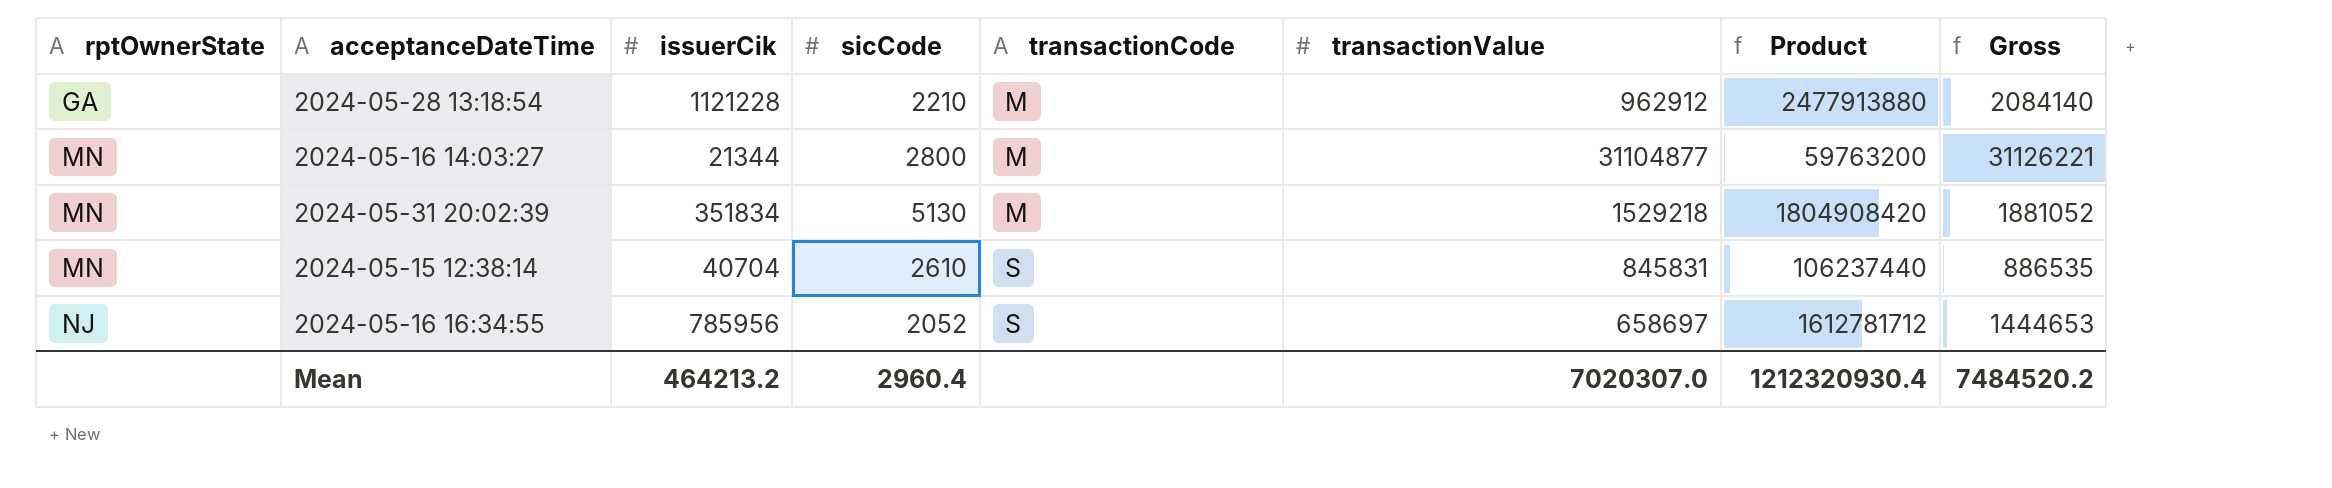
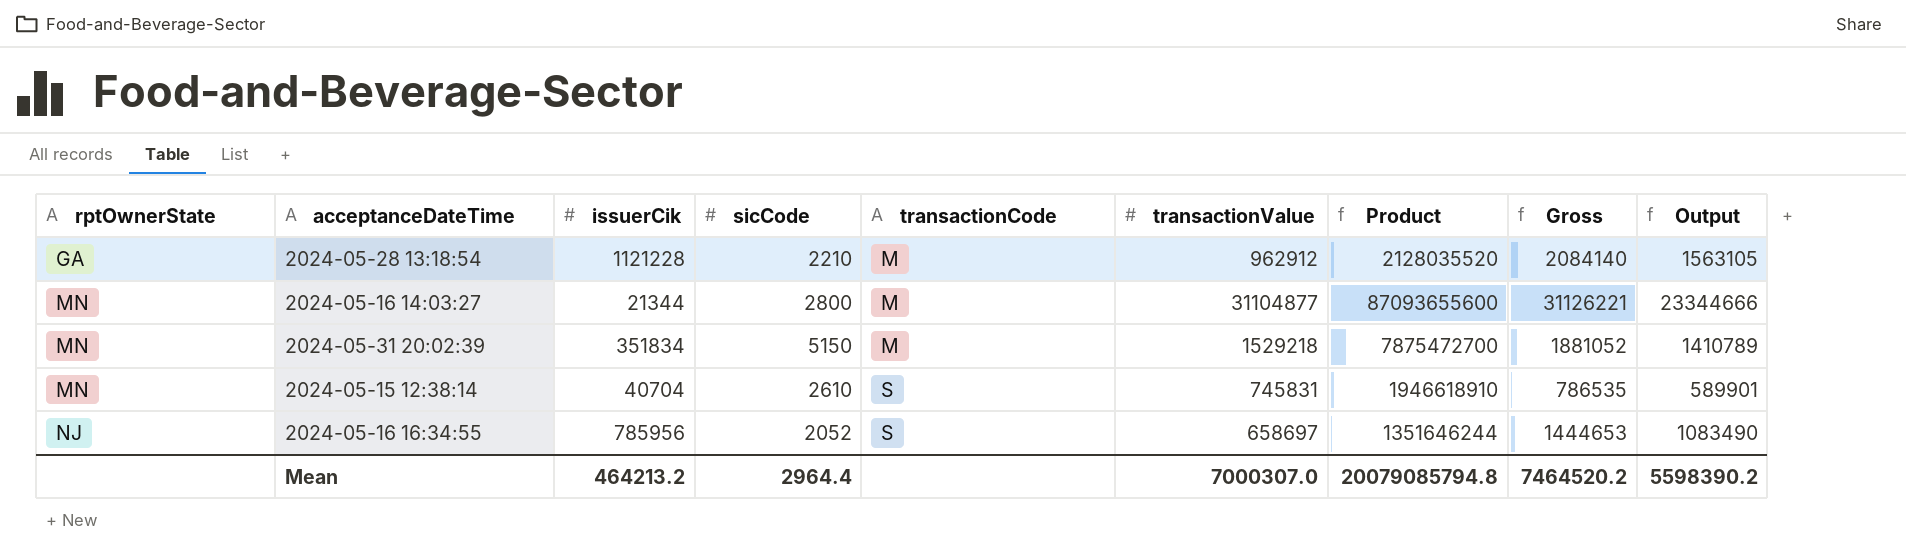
column Product | formula: [issuerCik] * [sicCode] -> [sicCode] * [transactionValue]
column Output | formula: none -> [Gross] * 0.75
2024-05-31 20:02:39 | sicCode: 5130 -> 5150
2024-05-15 12:38:14 | transactionValue: 845831 -> 745831
2024-05-15 12:38:14 | Gross: 886535 -> 786535
Mean | sicCode: 2960.4 -> 2964.4
Mean | transactionValue: 7020307.0 -> 7000307.0
Mean | Product: 1212320930.4 -> 20079085794.8
Mean | Gross: 7484520.2 -> 7464520.2

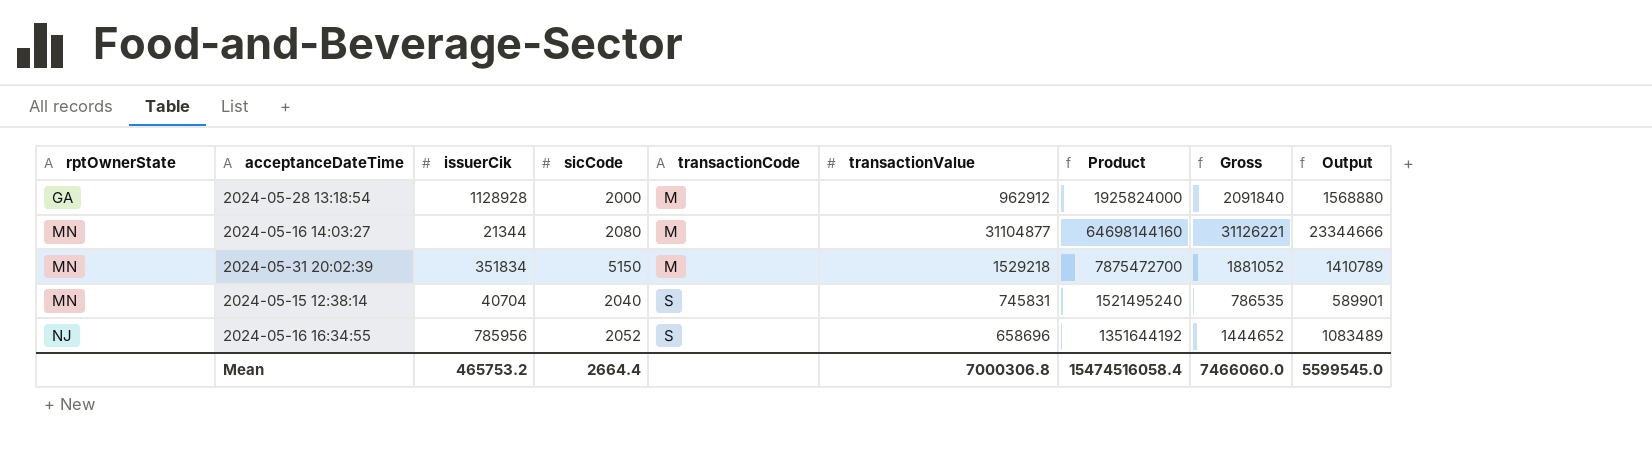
2024-05-28 13:18:54 | issuerCik: 1121228 -> 1128928
2024-05-28 13:18:54 | sicCode: 2210 -> 2000
2024-05-28 13:18:54 | Product: 2128035520 -> 1925824000
2024-05-28 13:18:54 | Gross: 2084140 -> 2091840
2024-05-28 13:18:54 | Output: 1563105 -> 1568880
2024-05-16 14:03:27 | sicCode: 2800 -> 2080
2024-05-16 14:03:27 | Product: 87093655600 -> 64698144160
2024-05-15 12:38:14 | sicCode: 2610 -> 2040
2024-05-15 12:38:14 | Product: 1946618910 -> 1521495240
2024-05-16 16:34:55 | transactionValue: 658697 -> 658696
2024-05-16 16:34:55 | Product: 1351646244 -> 1351644192
2024-05-16 16:34:55 | Gross: 1444653 -> 1444652
2024-05-16 16:34:55 | Output: 1083490 -> 1083489
Mean | issuerCik: 464213.2 -> 465753.2
Mean | sicCode: 2964.4 -> 2664.4
Mean | transactionValue: 7000307.0 -> 7000306.8
Mean | Product: 20079085794.8 -> 15474516058.4
Mean | Gross: 7464520.2 -> 7466060.0
Mean | Output: 5598390.2 -> 5599545.0

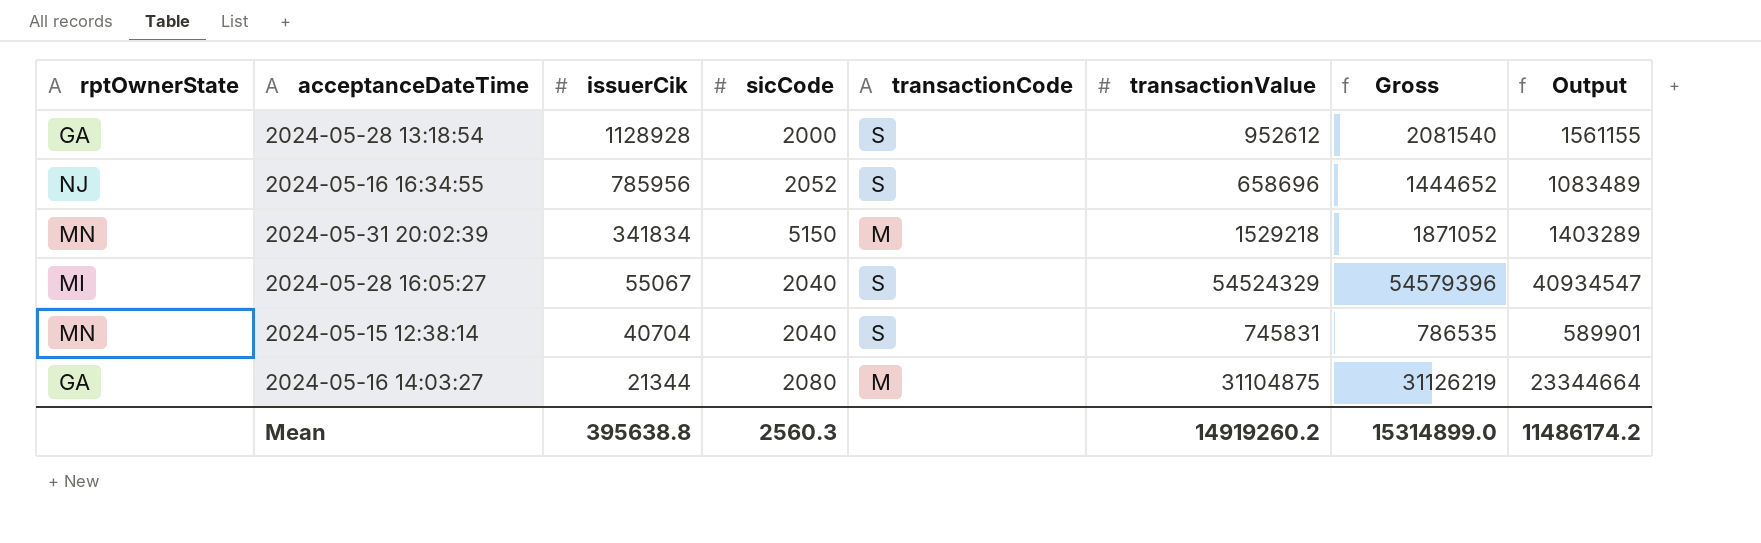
row order: rptOwnerState ascending -> issuerCik descending
column Product | formula: [sicCode] * [transactionValue] -> none
2024-05-28 13:18:54 | transactionCode: M -> S
2024-05-28 13:18:54 | transactionValue: 962912 -> 952612
2024-05-28 13:18:54 | Gross: 2091840 -> 2081540
2024-05-28 13:18:54 | Output: 1568880 -> 1561155
2024-05-31 20:02:39 | issuerCik: 351834 -> 341834
2024-05-31 20:02:39 | Gross: 1881052 -> 1871052
2024-05-31 20:02:39 | Output: 1410789 -> 1403289
row 2024-05-28 16:05:27: none -> MI | 55067 | 2040 | S | 54524329 | 54579396 | 40934547
2024-05-16 14:03:27 | rptOwnerState: MN -> GA
2024-05-16 14:03:27 | transactionValue: 31104877 -> 31104875
2024-05-16 14:03:27 | Gross: 31126221 -> 31126219
2024-05-16 14:03:27 | Output: 23344666 -> 23344664
Mean | issuerCik: 465753.2 -> 395638.8
Mean | sicCode: 2664.4 -> 2560.3
Mean | transactionValue: 7000306.8 -> 14919260.2
Mean | Gross: 7466060.0 -> 15314899.0
Mean | Output: 5599545.0 -> 11486174.2

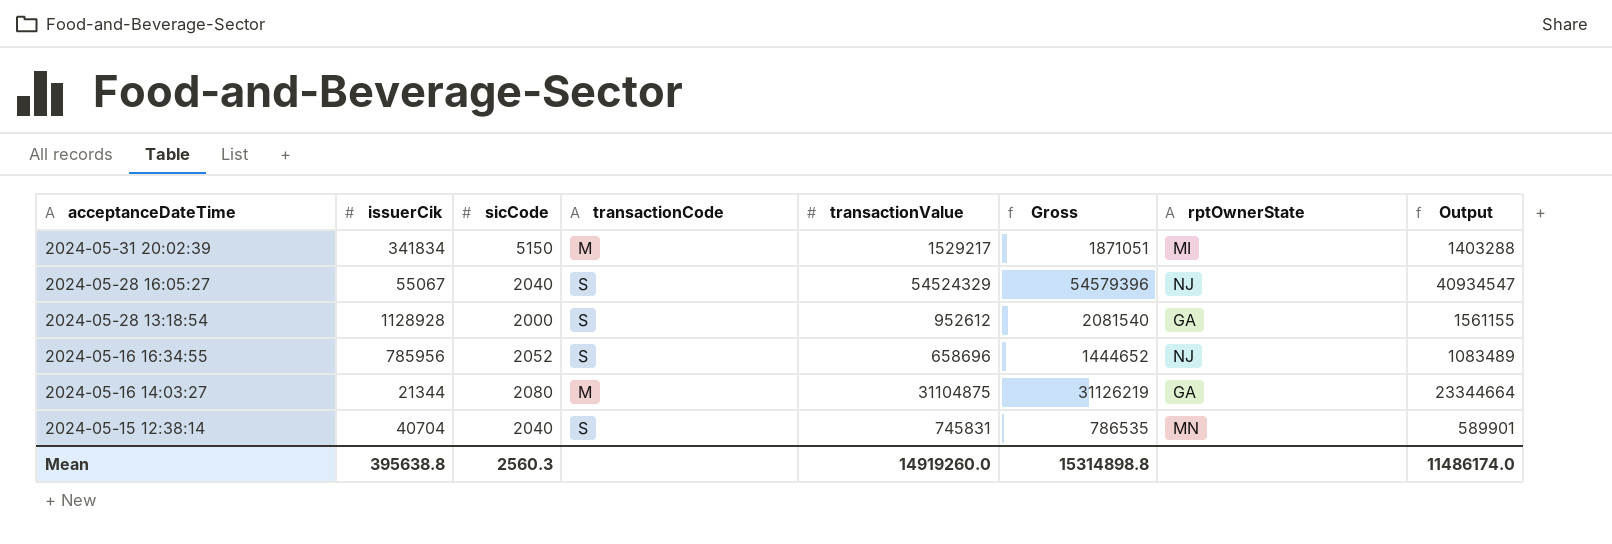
row order: issuerCik descending -> acceptanceDateTime descending
column rptOwnerState | position: 1 -> 7
2024-05-31 20:02:39 | transactionValue: 1529218 -> 1529217
2024-05-31 20:02:39 | Gross: 1871052 -> 1871051
2024-05-31 20:02:39 | rptOwnerState: MN -> MI
2024-05-31 20:02:39 | Output: 1403289 -> 1403288
2024-05-28 16:05:27 | rptOwnerState: MI -> NJ
Mean | transactionValue: 14919260.2 -> 14919260.0
Mean | Gross: 15314899.0 -> 15314898.8
Mean | Output: 11486174.2 -> 11486174.0

